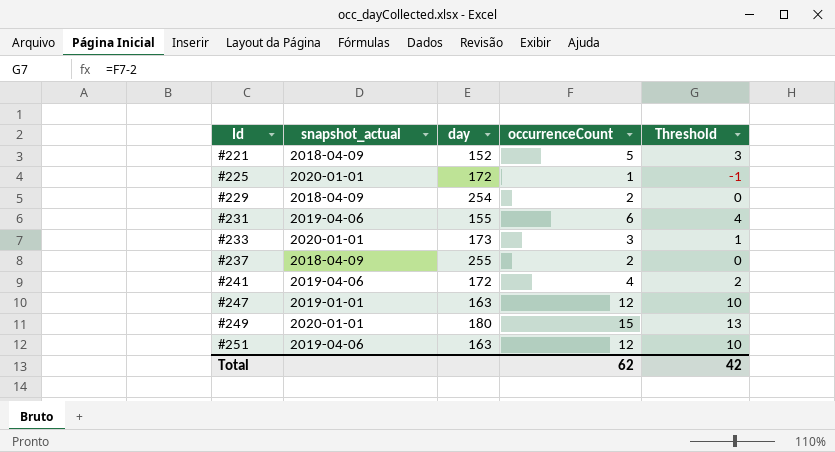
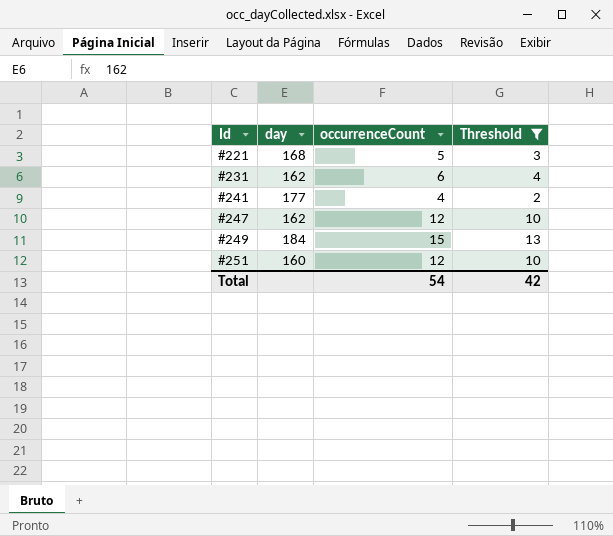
filter: none -> Threshold >= 2
column snapshot_actual | position: 2 -> none
#221 | day: 152 -> 168
#231 | day: 155 -> 162
#241 | day: 172 -> 177
#247 | day: 163 -> 162
#249 | day: 180 -> 184
#251 | day: 163 -> 160
Total | occurrenceCount: 62 -> 54

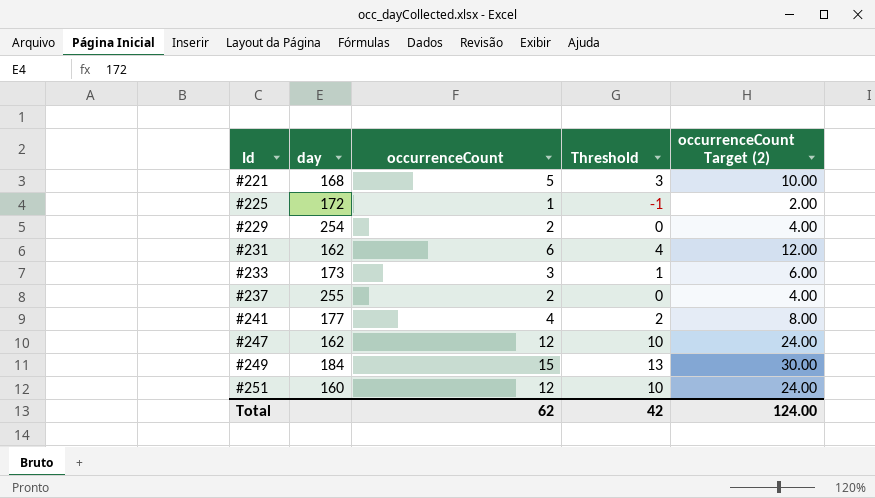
filter: Threshold >= 2 -> none
column occurrenceCount Target (2) | formula: none -> [occurrenceCount] * 2
Total | occurrenceCount: 54 -> 62

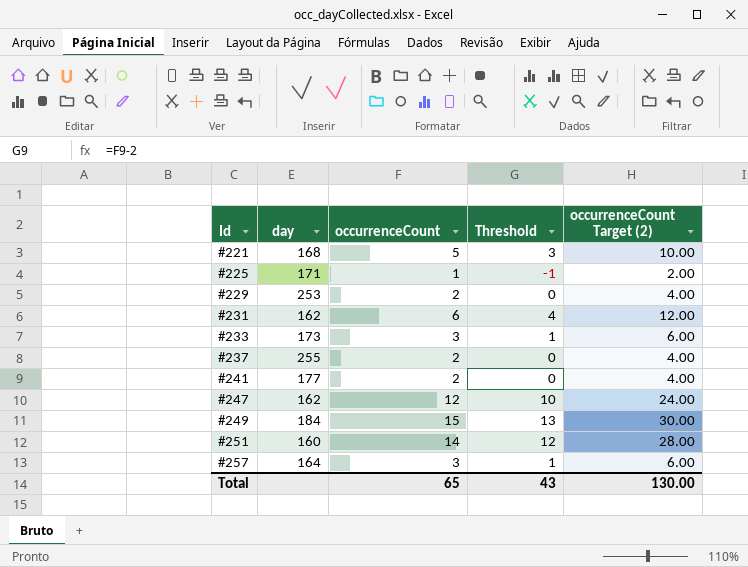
#225 | day: 172 -> 171
#229 | day: 254 -> 253
#241 | occurrenceCount: 4 -> 2
#241 | Threshold: 2 -> 0
#241 | occurrenceCount Target (2): 8.00 -> 4.00
#251 | occurrenceCount: 12 -> 14
#251 | Threshold: 10 -> 12
#251 | occurrenceCount Target (2): 24.00 -> 28.00
row #257: none -> 164 | 3 | 1 | 6.00
Total | occurrenceCount: 62 -> 65
Total | Threshold: 42 -> 43
Total | occurrenceCount Target (2): 124.00 -> 130.00

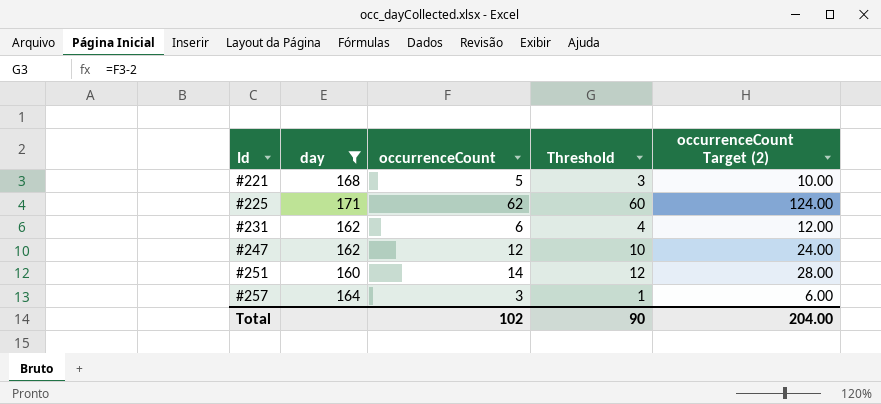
filter: none -> day <= 171
#225 | occurrenceCount: 1 -> 62
#225 | Threshold: -1 -> 60
#225 | occurrenceCount Target (2): 2.00 -> 124.00
Total | occurrenceCount: 65 -> 102
Total | Threshold: 43 -> 90
Total | occurrenceCount Target (2): 130.00 -> 204.00

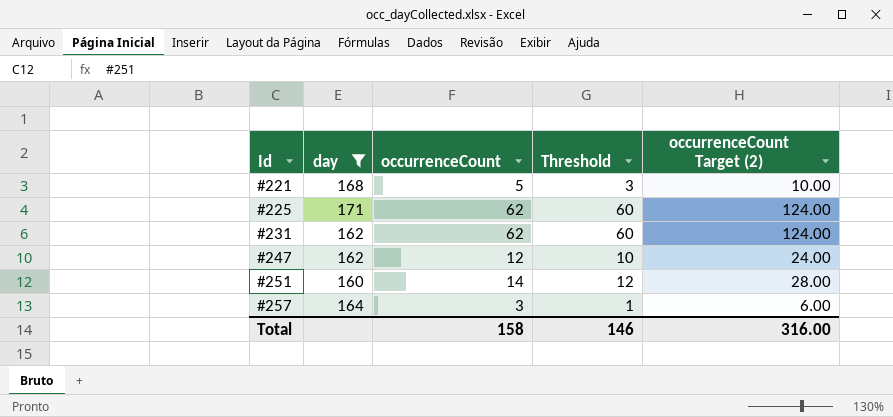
#231 | occurrenceCount: 6 -> 62
#231 | Threshold: 4 -> 60
#231 | occurrenceCount Target (2): 12.00 -> 124.00
Total | occurrenceCount: 102 -> 158
Total | Threshold: 90 -> 146
Total | occurrenceCount Target (2): 204.00 -> 316.00

